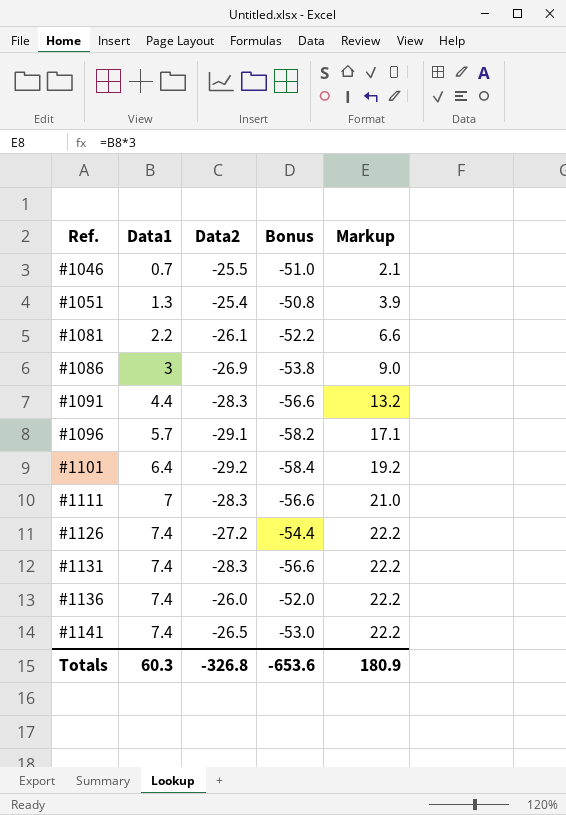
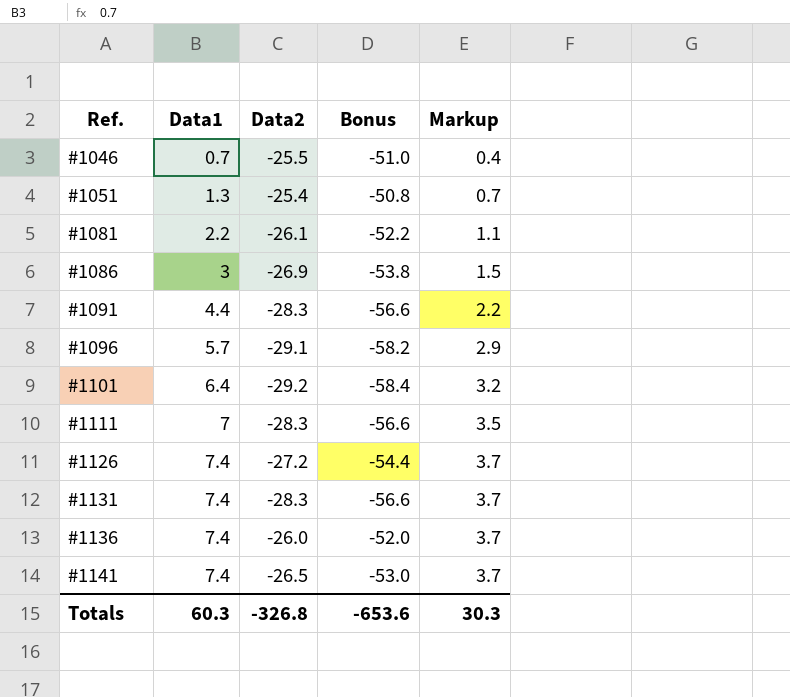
column Markup | formula: [Data1] * 3 -> [Data1] * 0.5
Totals | Markup: 180.9 -> 30.3

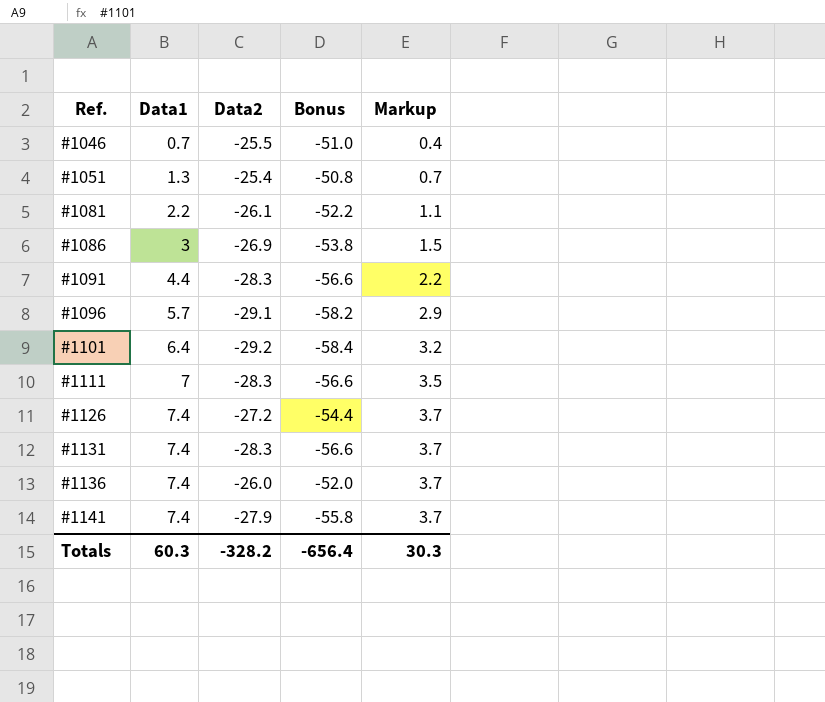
#1141 | Data2: -26.5 -> -27.9
#1141 | Bonus: -53.0 -> -55.8
Totals | Data2: -326.8 -> -328.2
Totals | Bonus: -653.6 -> -656.4

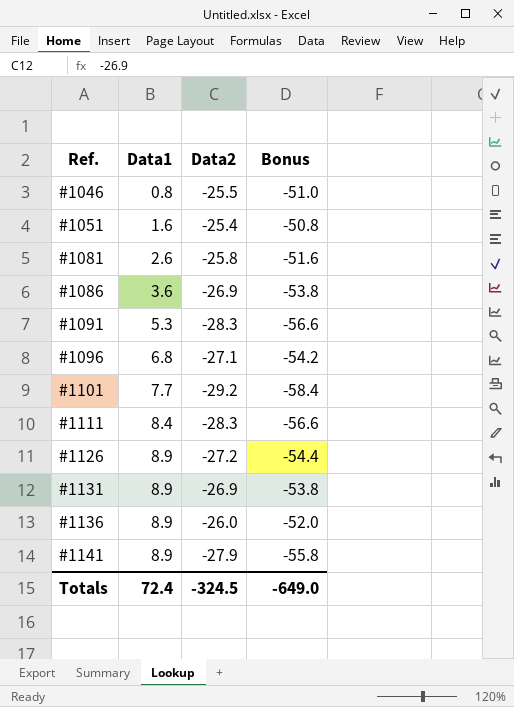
column Markup | formula: [Data1] * 0.5 -> none
#1046 | Data1: 0.7 -> 0.8
#1051 | Data1: 1.3 -> 1.6
#1081 | Data1: 2.2 -> 2.6
#1081 | Data2: -26.1 -> -25.8
#1081 | Bonus: -52.2 -> -51.6
#1086 | Data1: 3 -> 3.6
#1091 | Data1: 4.4 -> 5.3
#1096 | Data1: 5.7 -> 6.8
#1096 | Data2: -29.1 -> -27.1
#1096 | Bonus: -58.2 -> -54.2
#1101 | Data1: 6.4 -> 7.7
#1111 | Data1: 7 -> 8.4
#1126 | Data1: 7.4 -> 8.9
#1131 | Data1: 7.4 -> 8.9
#1131 | Data2: -28.3 -> -26.9
#1131 | Bonus: -56.6 -> -53.8
#1136 | Data1: 7.4 -> 8.9
#1141 | Data1: 7.4 -> 8.9
Totals | Data1: 60.3 -> 72.4
Totals | Data2: -328.2 -> -324.5
Totals | Bonus: -656.4 -> -649.0

